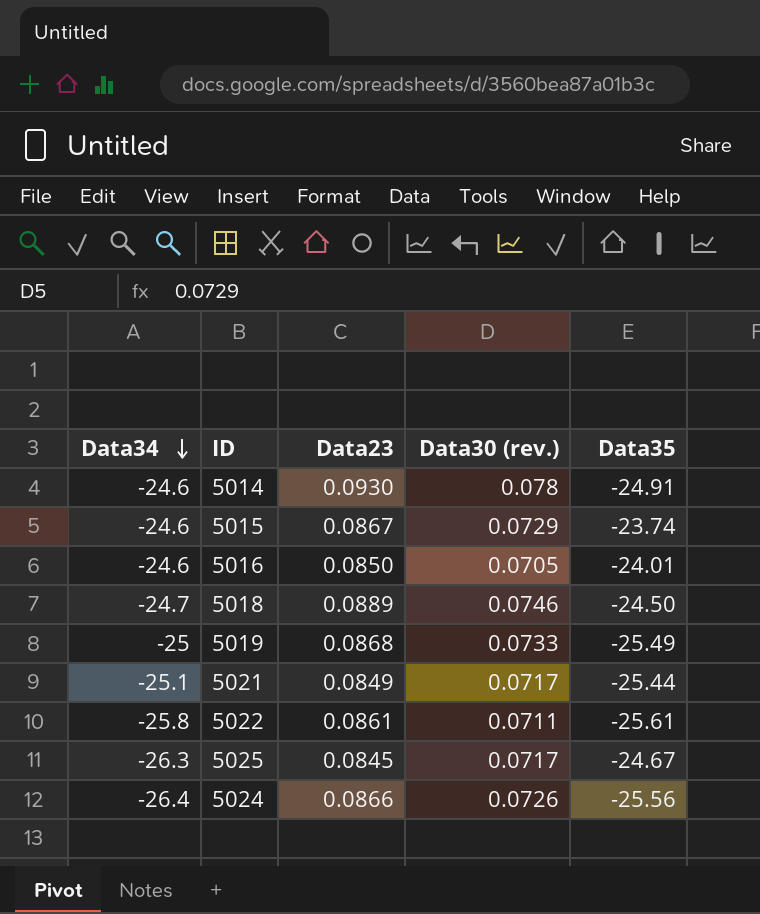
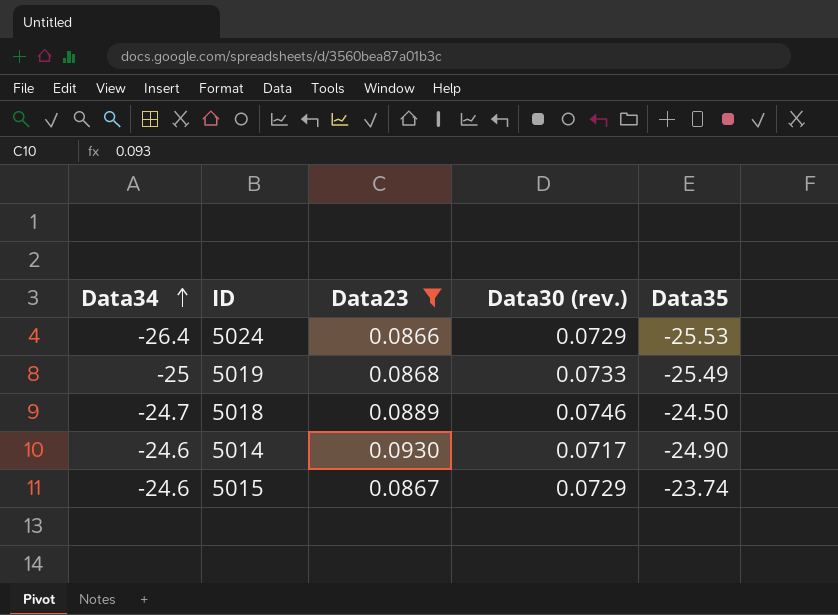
filter: none -> Data23 >= 0.0866
row order: Data34 descending -> Data34 ascending
5024 | Data30 (rev.): 0.0726 -> 0.0729
5024 | Data35: -25.56 -> -25.53
5014 | Data30 (rev.): 0.078 -> 0.0717
5014 | Data35: -24.91 -> -24.90

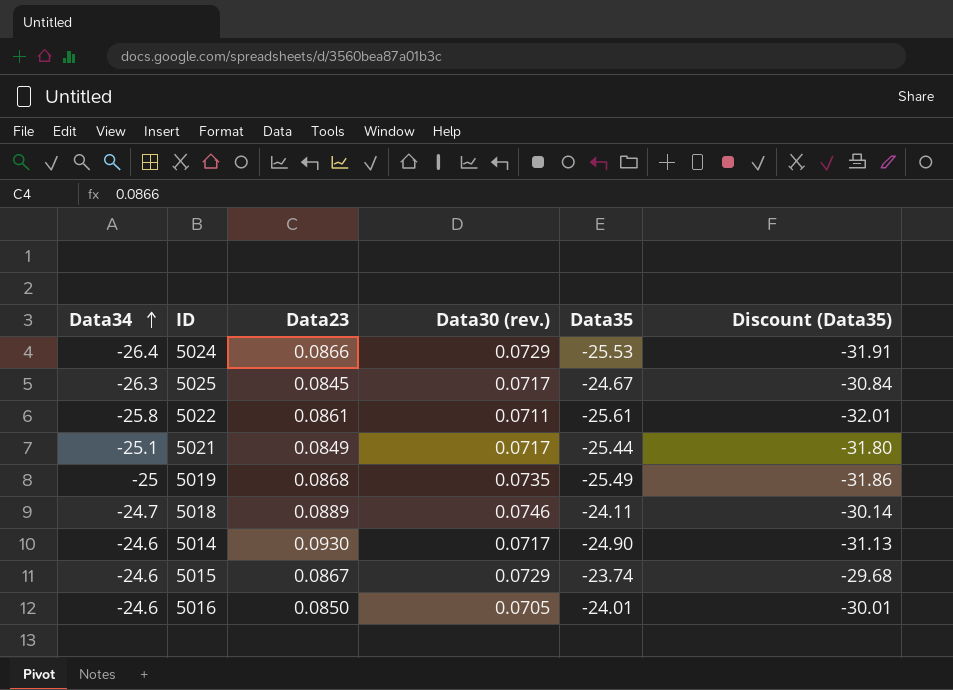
filter: Data23 >= 0.0866 -> none
column Discount (Data35) | formula: none -> [Data35] * 1.25
5019 | Data30 (rev.): 0.0733 -> 0.0735
5018 | Data35: -24.50 -> -24.11

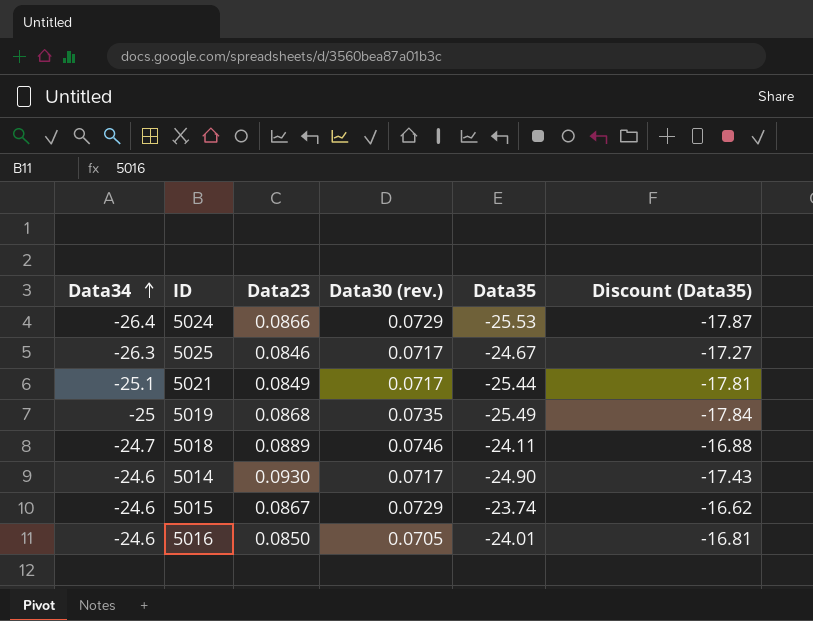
column Discount (Data35) | formula: [Data35] * 1.25 -> [Data35] * 0.7
row 5022: -25.8 | 0.0861 | 0.0711 | -25.61 | -32.01 -> none
5025 | Data23: 0.0845 -> 0.0846

